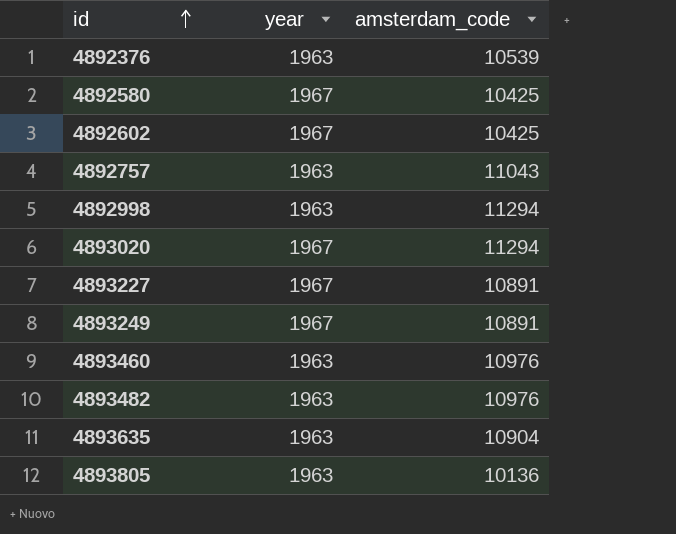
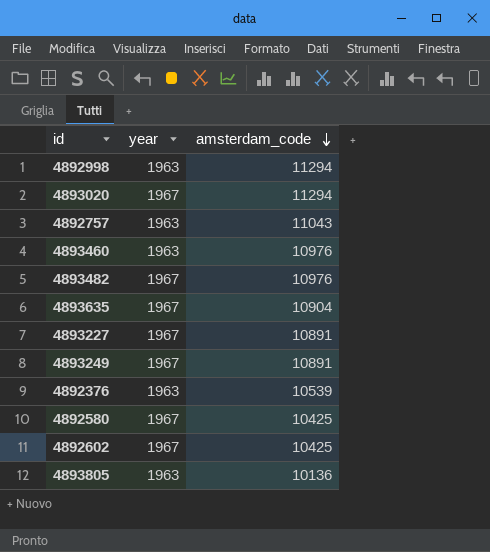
row order: id ascending -> amsterdam_code descending
4893482 | year: 1963 -> 1967
4893635 | year: 1963 -> 1967

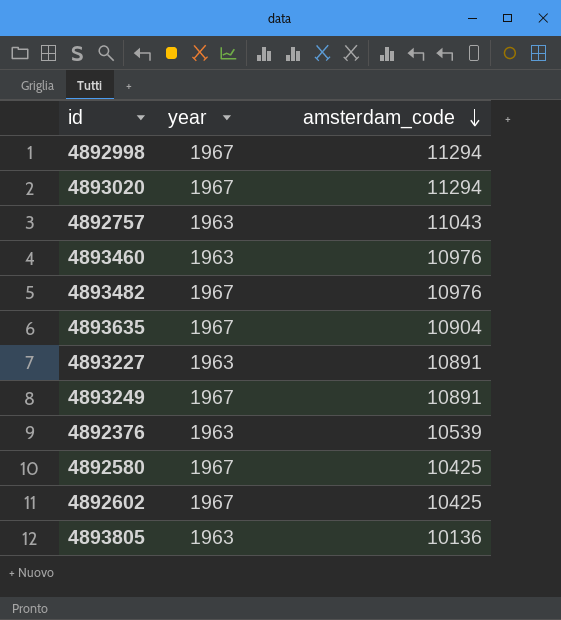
4892998 | year: 1963 -> 1967
4893227 | year: 1967 -> 1963

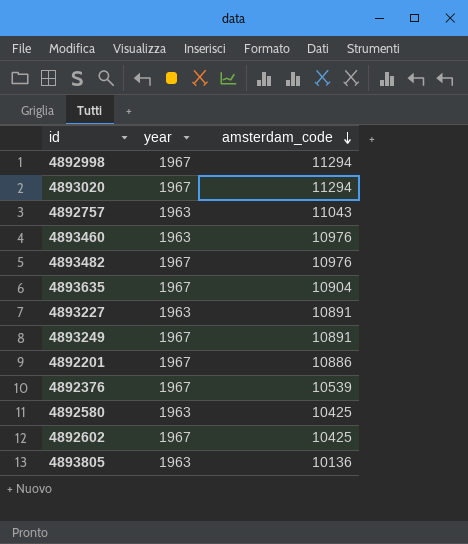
row 4892201: none -> 1967 | 10886
4892376 | year: 1963 -> 1967
4892580 | year: 1967 -> 1963

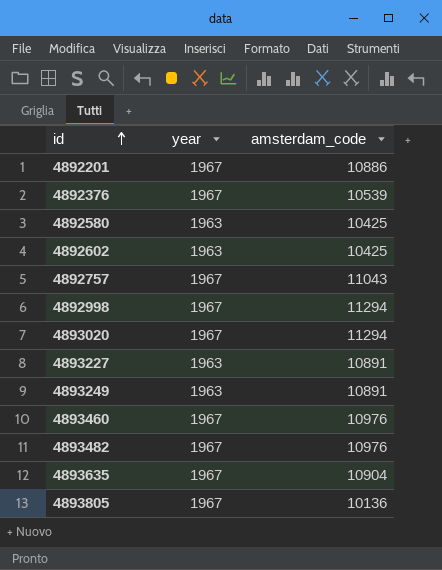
row order: amsterdam_code descending -> id ascending
4892602 | year: 1967 -> 1963
4892757 | year: 1963 -> 1967
4893249 | year: 1967 -> 1963
4893460 | year: 1963 -> 1967
4893805 | year: 1963 -> 1967

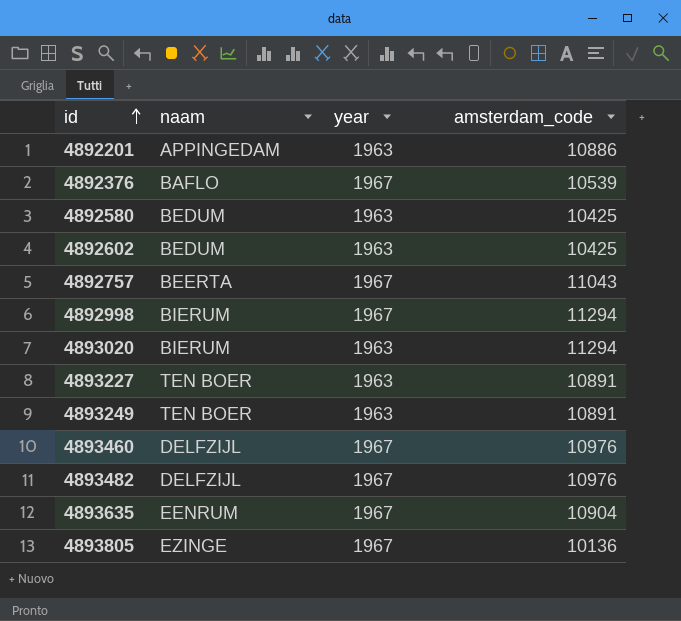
column naam | position: none -> 2
4892201 | year: 1967 -> 1963
4893020 | year: 1967 -> 1963

